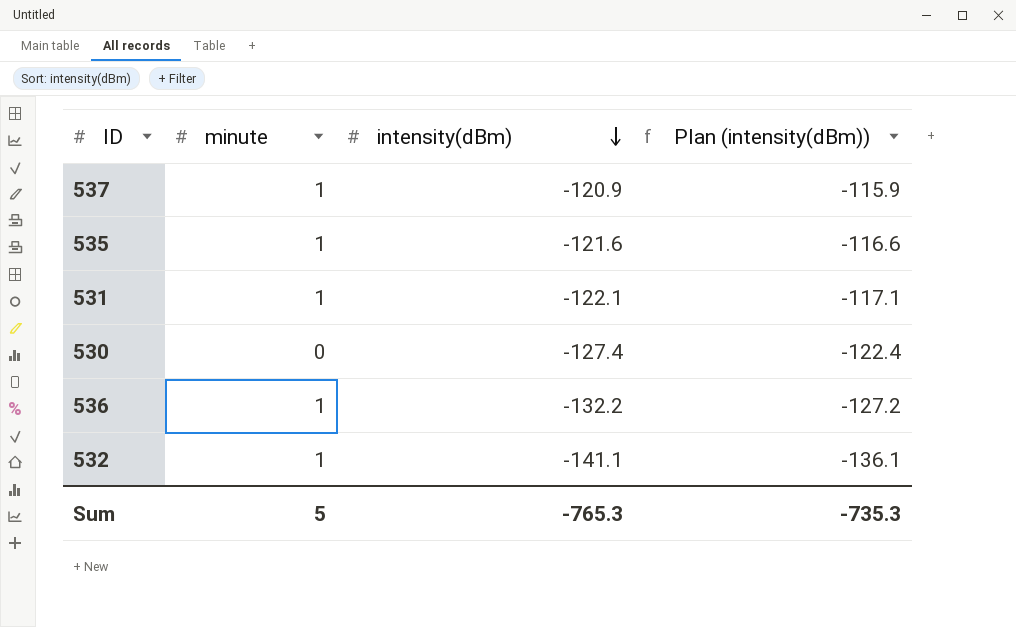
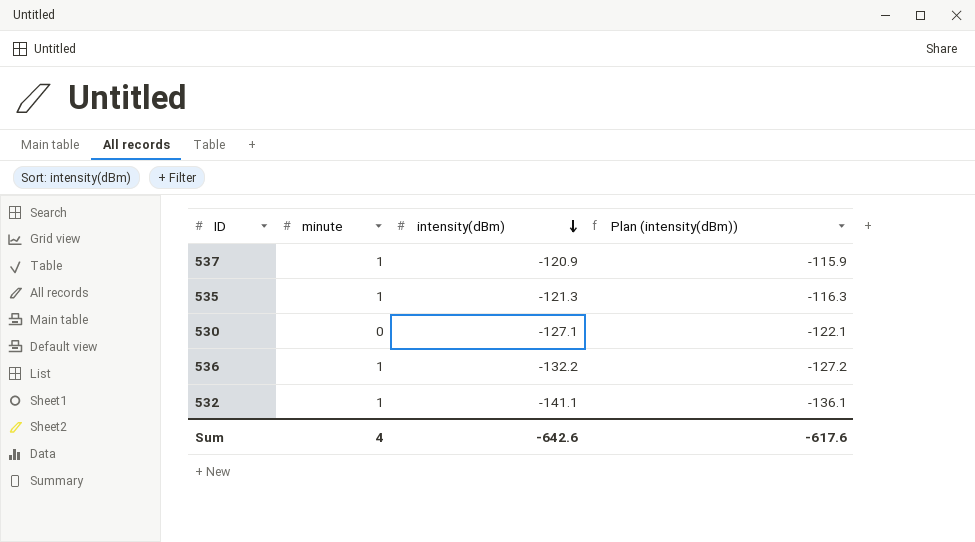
row 531: 1 | -122.1 | -117.1 -> none
535 | intensity(dBm): -121.6 -> -121.3
535 | Plan (intensity(dBm)): -116.6 -> -116.3
530 | intensity(dBm): -127.4 -> -127.1
530 | Plan (intensity(dBm)): -122.4 -> -122.1
Sum | minute: 5 -> 4
Sum | intensity(dBm): -765.3 -> -642.6
Sum | Plan (intensity(dBm)): -735.3 -> -617.6

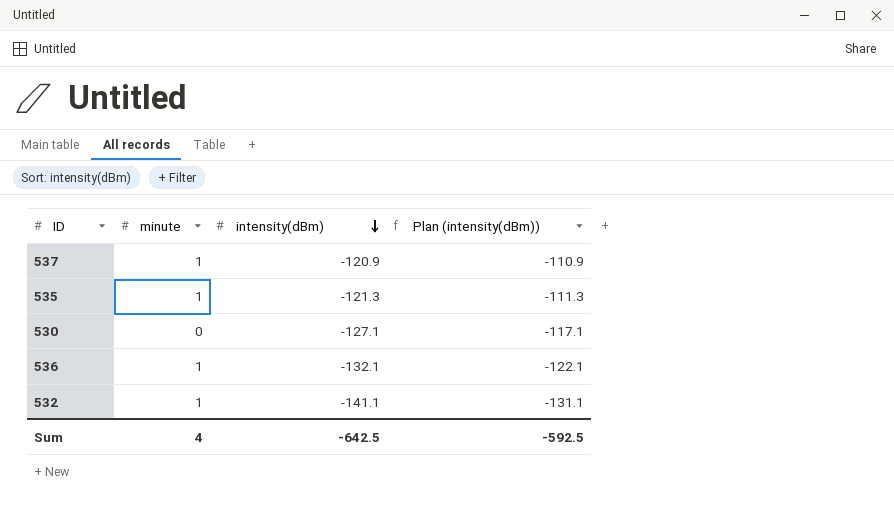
column Plan (intensity(dBm)) | formula: [intensity(dBm)] + 5 -> [intensity(dBm)] + 10
536 | intensity(dBm): -132.2 -> -132.1
Sum | intensity(dBm): -642.6 -> -642.5
Sum | Plan (intensity(dBm)): -617.6 -> -592.5

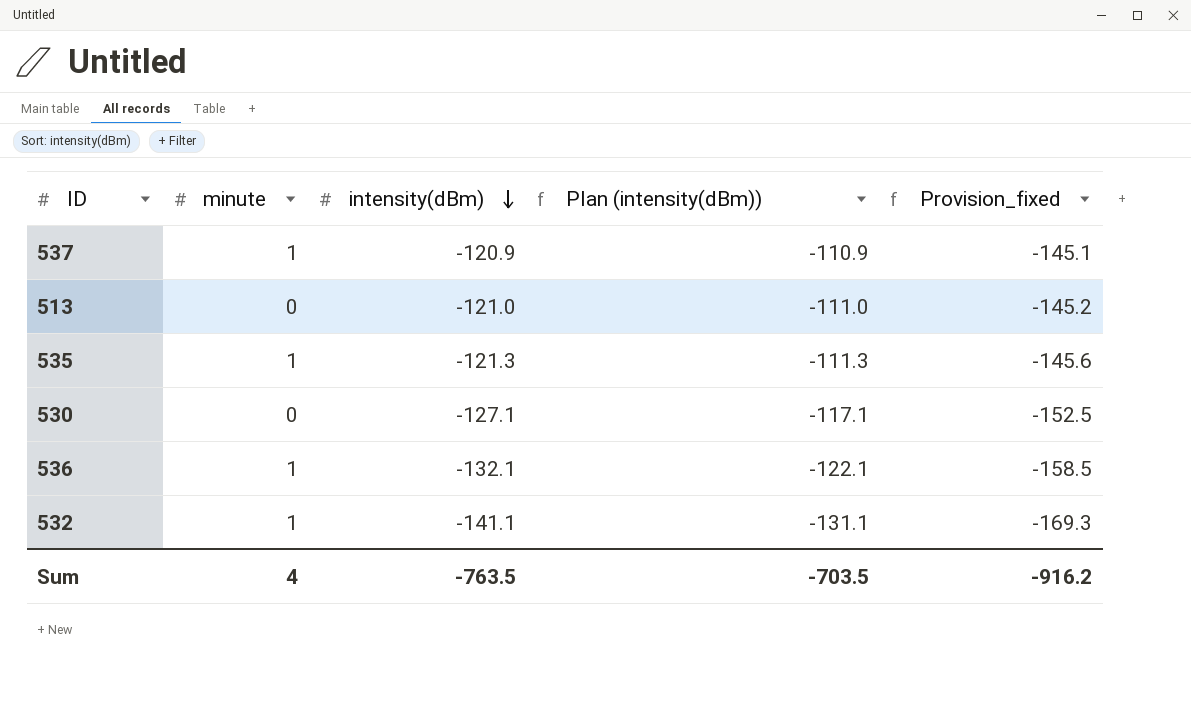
column Provision_fixed | formula: none -> [intensity(dBm)] * 1.2
row 513: none -> 0 | -121.0 | -111.0 | -145.2
Sum | intensity(dBm): -642.5 -> -763.5
Sum | Plan (intensity(dBm)): -592.5 -> -703.5

